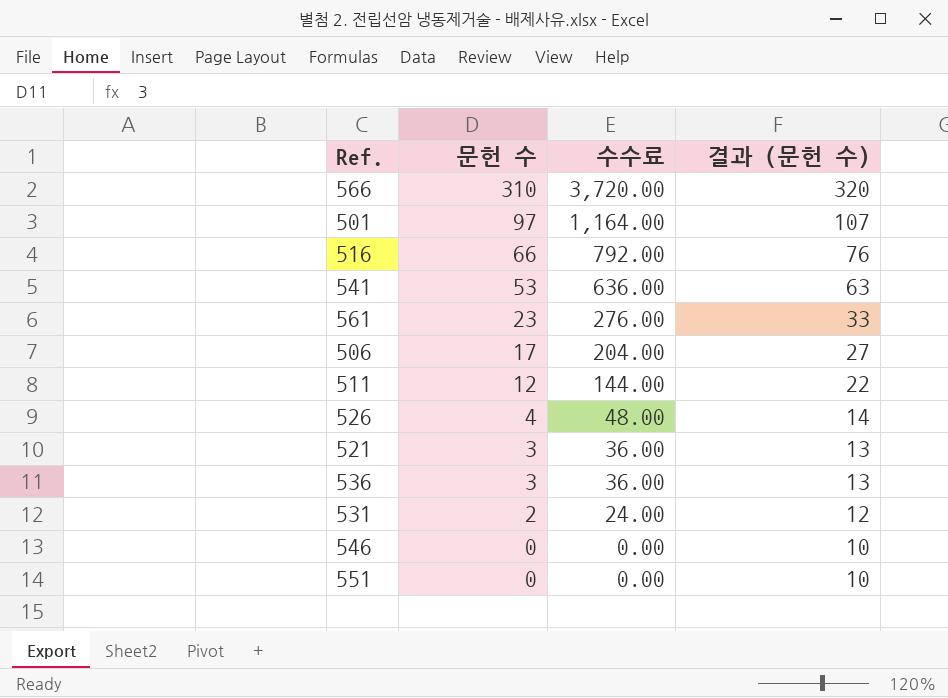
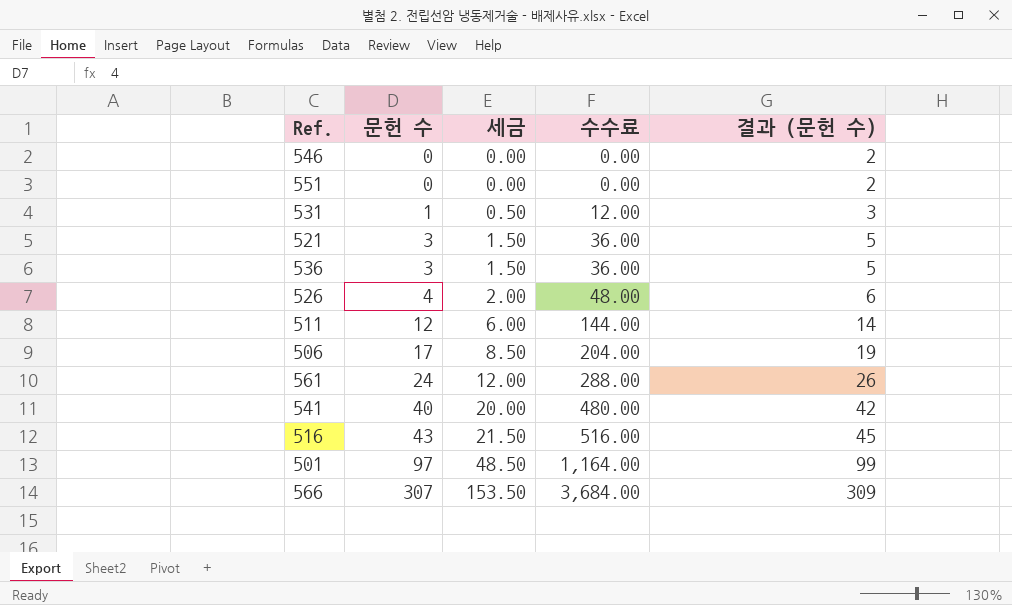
row order: 문헌 수 descending -> 문헌 수 ascending
column 세금 | formula: none -> [문헌 수] * 0.5
column 결과 (문헌 수) | formula: [문헌 수] + 10 -> [문헌 수] + 2
531 | 문헌 수: 2 -> 1
531 | 수수료: 24.00 -> 12.00
561 | 문헌 수: 23 -> 24
561 | 수수료: 276.00 -> 288.00
541 | 문헌 수: 53 -> 40
541 | 수수료: 636.00 -> 480.00
516 | 문헌 수: 66 -> 43
516 | 수수료: 792.00 -> 516.00
566 | 문헌 수: 310 -> 307
566 | 수수료: 3,720.00 -> 3,684.00

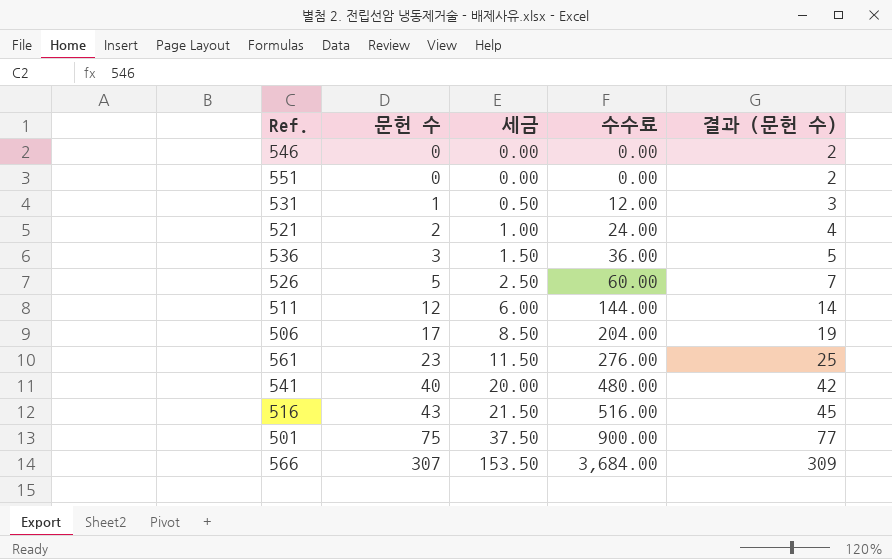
521 | 문헌 수: 3 -> 2
521 | 세금: 1.50 -> 1.00
521 | 수수료: 36.00 -> 24.00
521 | 결과 (문헌 수): 5 -> 4
526 | 문헌 수: 4 -> 5
526 | 세금: 2.00 -> 2.50
526 | 수수료: 48.00 -> 60.00
526 | 결과 (문헌 수): 6 -> 7
561 | 문헌 수: 24 -> 23
561 | 세금: 12.00 -> 11.50
561 | 수수료: 288.00 -> 276.00
561 | 결과 (문헌 수): 26 -> 25
501 | 문헌 수: 97 -> 75
501 | 세금: 48.50 -> 37.50
501 | 수수료: 1,164.00 -> 900.00
501 | 결과 (문헌 수): 99 -> 77

